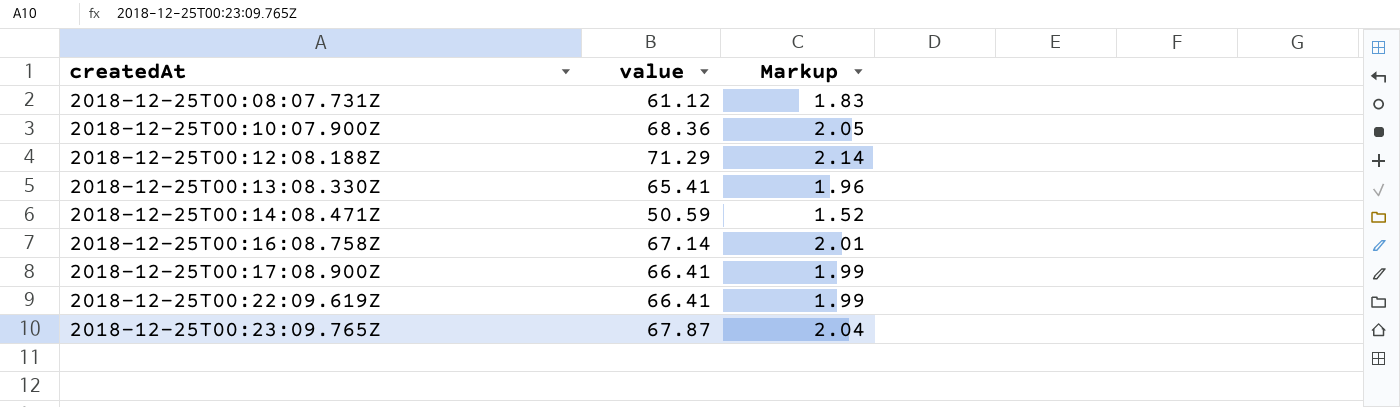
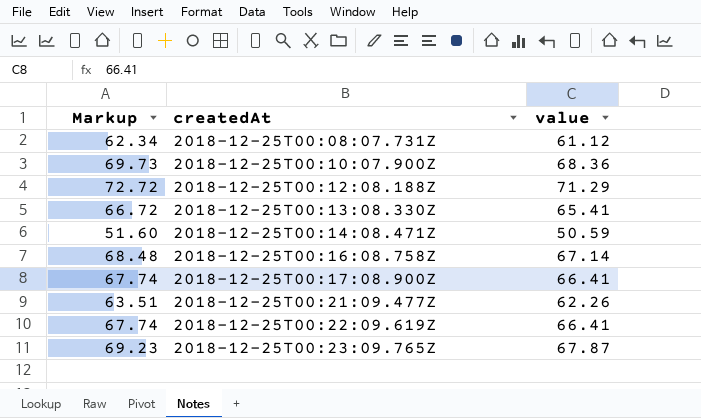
column Markup | formula: [value] * 0.03 -> [value] * 1.02
column Markup | position: 3 -> 1
row 2018-12-25T00:21:09.477Z: none -> 63.51 | 62.26

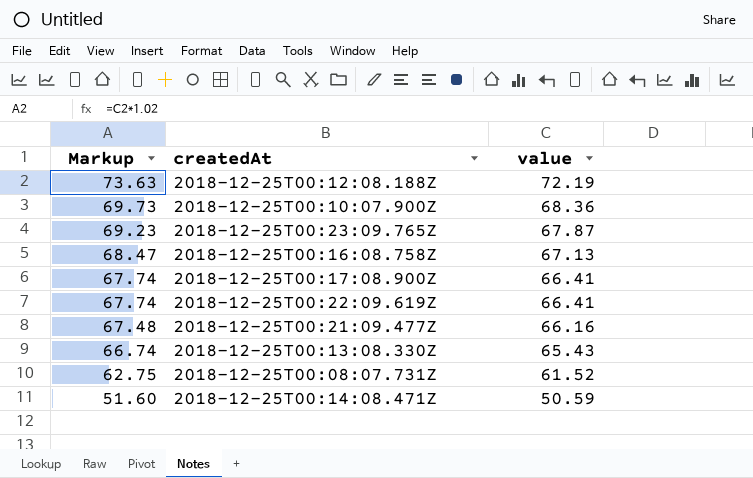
row order: createdAt ascending -> Markup descending
2018-12-25T00:12:08.188Z | Markup: 72.72 -> 73.63
2018-12-25T00:12:08.188Z | value: 71.29 -> 72.19
2018-12-25T00:16:08.758Z | Markup: 68.48 -> 68.47
2018-12-25T00:16:08.758Z | value: 67.14 -> 67.13
2018-12-25T00:21:09.477Z | Markup: 63.51 -> 67.48
2018-12-25T00:21:09.477Z | value: 62.26 -> 66.16
2018-12-25T00:13:08.330Z | Markup: 66.72 -> 66.74
2018-12-25T00:13:08.330Z | value: 65.41 -> 65.43
2018-12-25T00:08:07.731Z | Markup: 62.34 -> 62.75
2018-12-25T00:08:07.731Z | value: 61.12 -> 61.52

